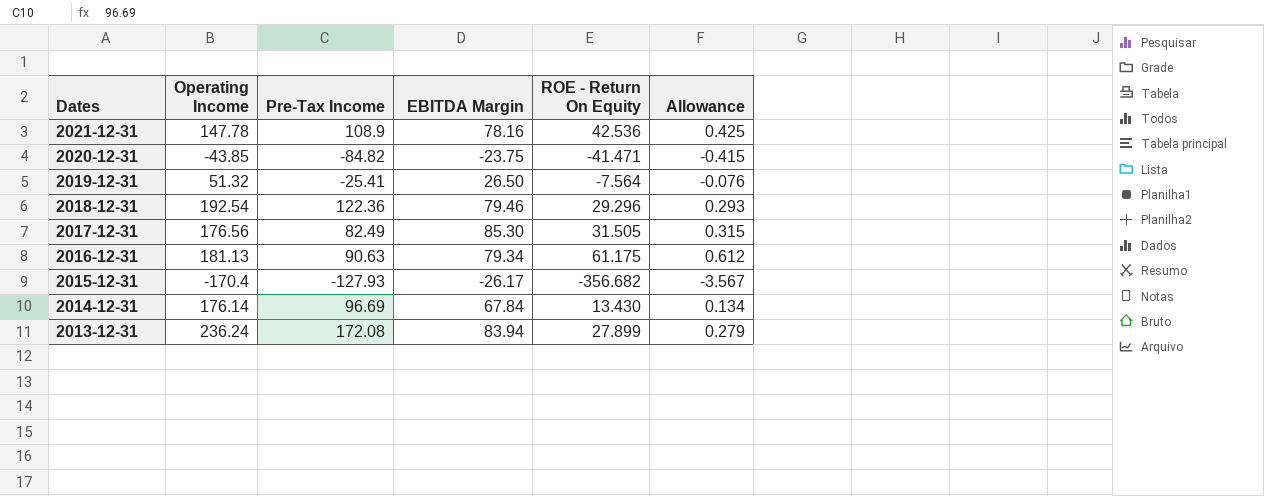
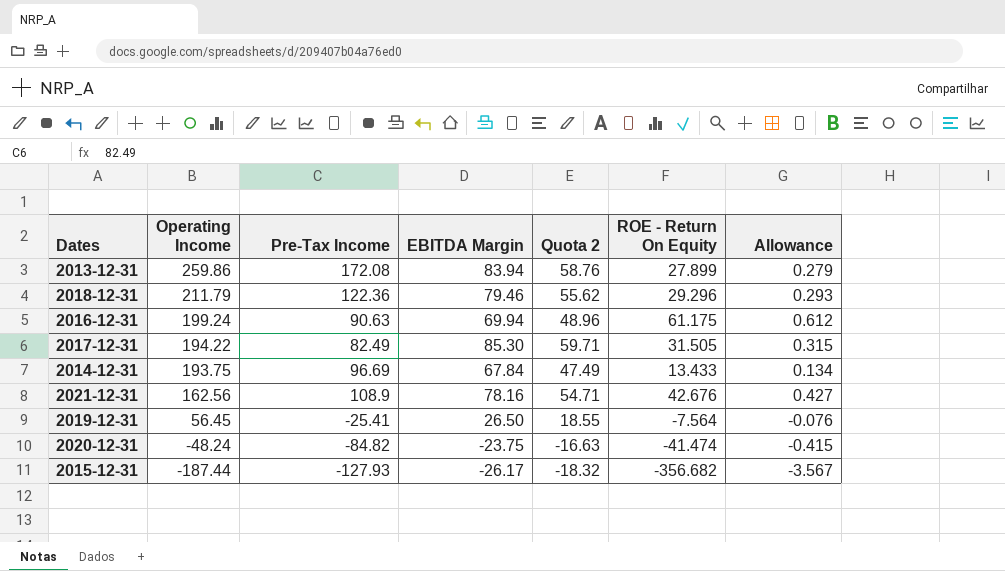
row order: Dates descending -> Operating Income descending
column Quota 2 | formula: none -> [EBITDA Margin] * 0.7
2013-12-31 | Operating Income: 236.24 -> 259.86
2018-12-31 | Operating Income: 192.54 -> 211.79
2016-12-31 | Operating Income: 181.13 -> 199.24
2016-12-31 | EBITDA Margin: 79.34 -> 69.94
2017-12-31 | Operating Income: 176.56 -> 194.22
2014-12-31 | Operating Income: 176.14 -> 193.75
2014-12-31 | ROE - Return On Equity: 13.430 -> 13.433
2021-12-31 | Operating Income: 147.78 -> 162.56
2021-12-31 | ROE - Return On Equity: 42.536 -> 42.676
2021-12-31 | Allowance: 0.425 -> 0.427
2019-12-31 | Operating Income: 51.32 -> 56.45
2020-12-31 | Operating Income: -43.85 -> -48.24
2020-12-31 | ROE - Return On Equity: -41.471 -> -41.474
2015-12-31 | Operating Income: -170.4 -> -187.44

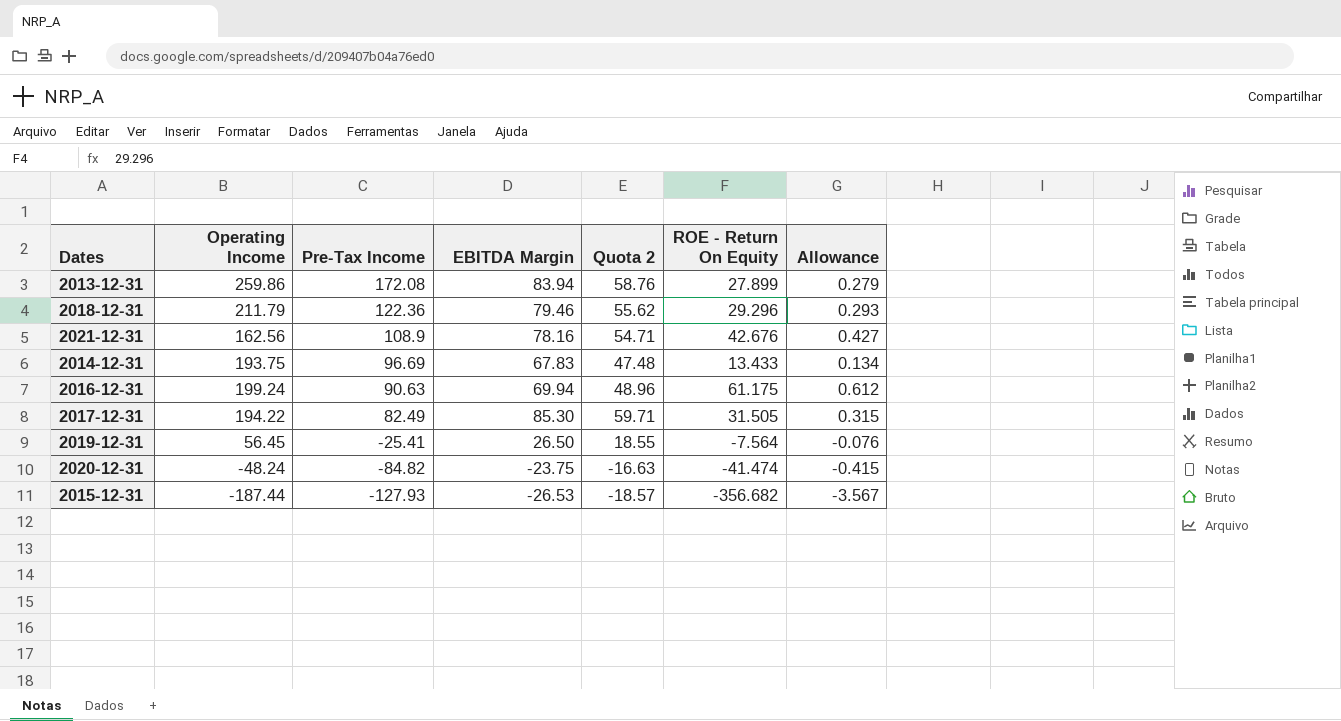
row order: Operating Income descending -> Pre-Tax Income descending
2014-12-31 | EBITDA Margin: 67.84 -> 67.83
2014-12-31 | Quota 2: 47.49 -> 47.48
2015-12-31 | EBITDA Margin: -26.17 -> -26.53
2015-12-31 | Quota 2: -18.32 -> -18.57

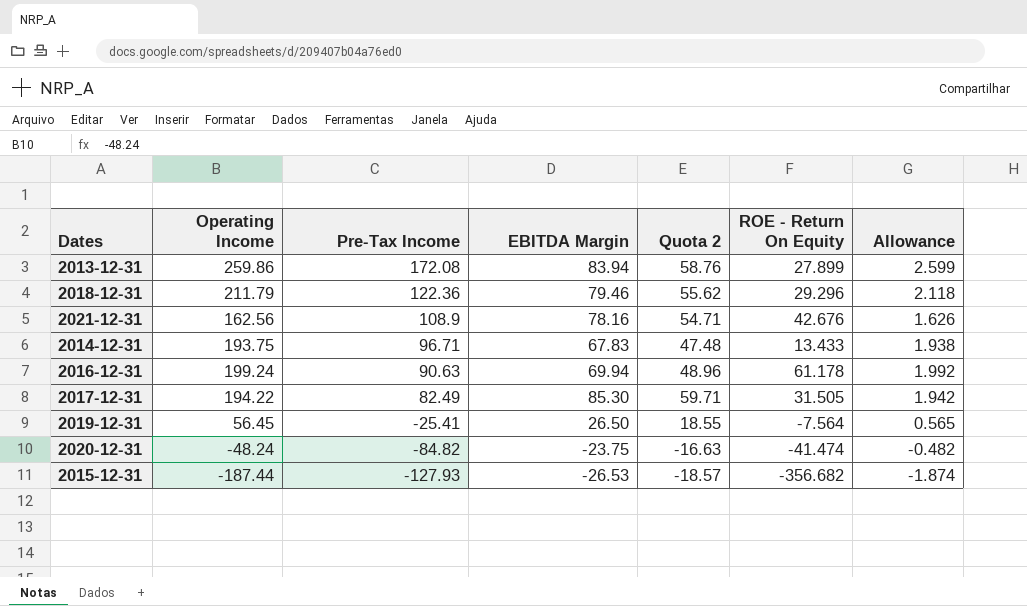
column Allowance | formula: [ROE - Return On Equity] * 0.01 -> [Operating Income] * 0.01
2014-12-31 | Pre-Tax Income: 96.69 -> 96.71
2016-12-31 | ROE - Return On Equity: 61.175 -> 61.178

